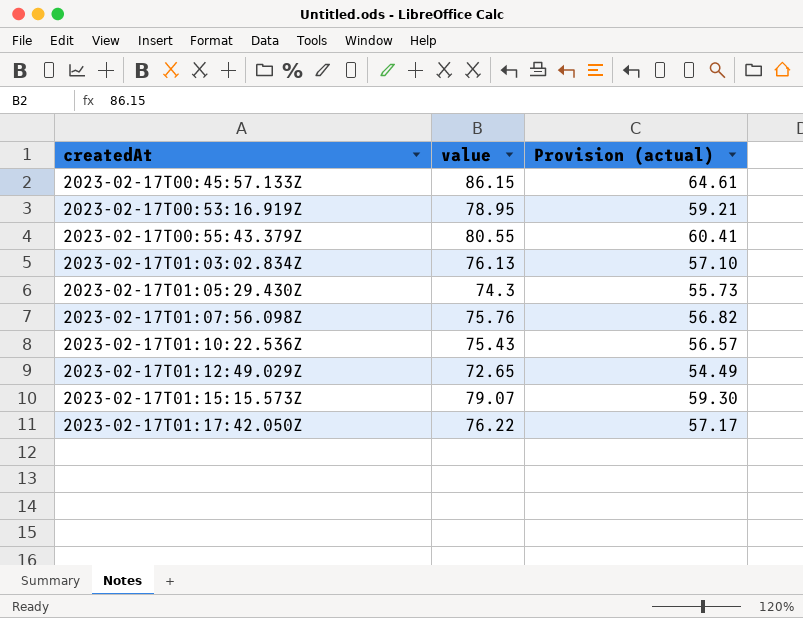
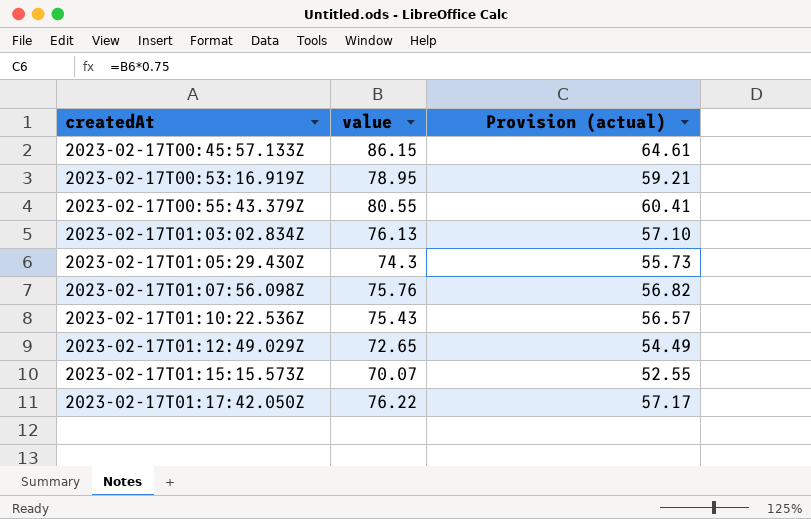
2023-02-17T01:15:15.573Z | value: 79.07 -> 70.07
2023-02-17T01:15:15.573Z | Provision (actual): 59.30 -> 52.55

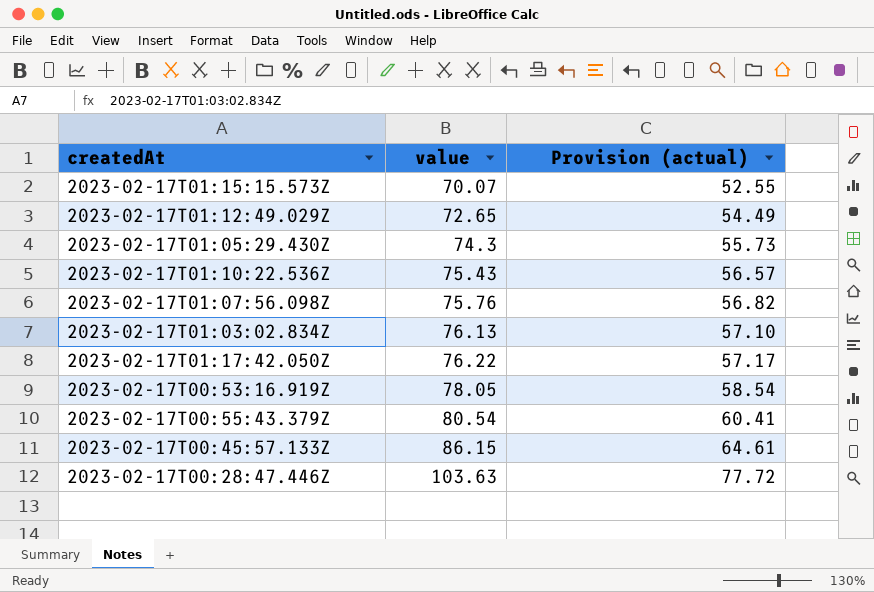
row order: createdAt ascending -> value ascending
2023-02-17T00:53:16.919Z | value: 78.95 -> 78.05
2023-02-17T00:53:16.919Z | Provision (actual): 59.21 -> 58.54
2023-02-17T00:55:43.379Z | value: 80.55 -> 80.54
row 2023-02-17T00:28:47.446Z: none -> 103.63 | 77.72

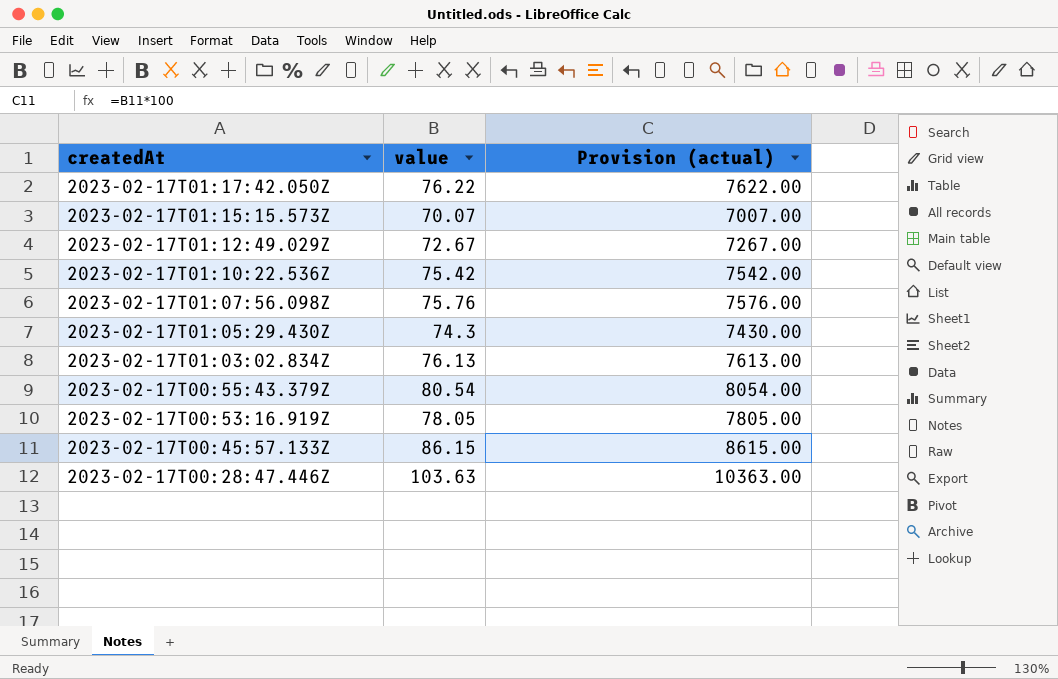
row order: value ascending -> createdAt descending
column Provision (actual) | formula: [value] * 0.75 -> [value] * 100
2023-02-17T01:12:49.029Z | value: 72.65 -> 72.67
2023-02-17T01:10:22.536Z | value: 75.43 -> 75.42

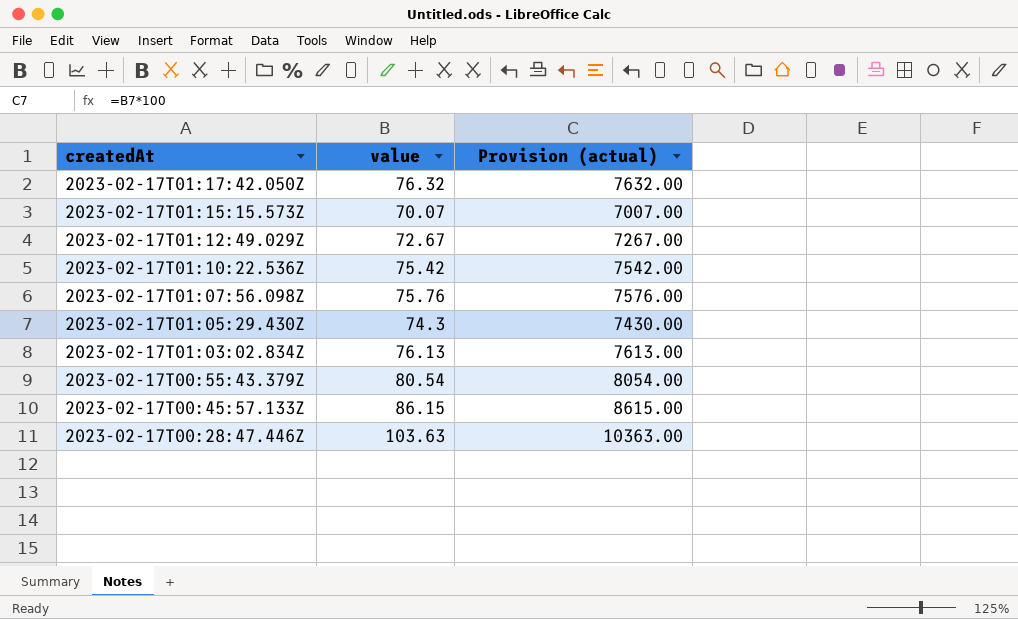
row 2023-02-17T00:53:16.919Z: 78.05 | 7805.00 -> none
2023-02-17T01:17:42.050Z | value: 76.22 -> 76.32
2023-02-17T01:17:42.050Z | Provision (actual): 7622.00 -> 7632.00

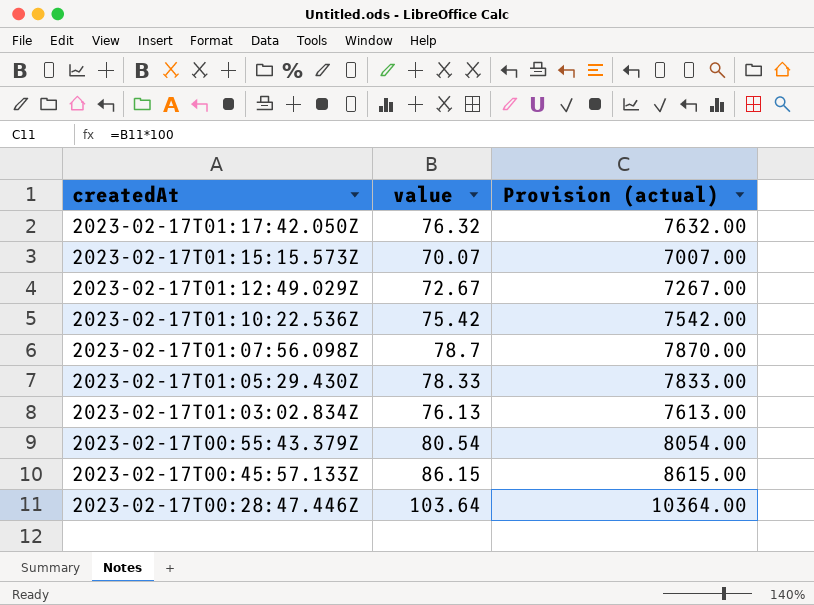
2023-02-17T01:07:56.098Z | value: 75.76 -> 78.7
2023-02-17T01:07:56.098Z | Provision (actual): 7576.00 -> 7870.00
2023-02-17T01:05:29.430Z | value: 74.3 -> 78.33
2023-02-17T01:05:29.430Z | Provision (actual): 7430.00 -> 7833.00
2023-02-17T00:28:47.446Z | value: 103.63 -> 103.64
2023-02-17T00:28:47.446Z | Provision (actual): 10363.00 -> 10364.00

